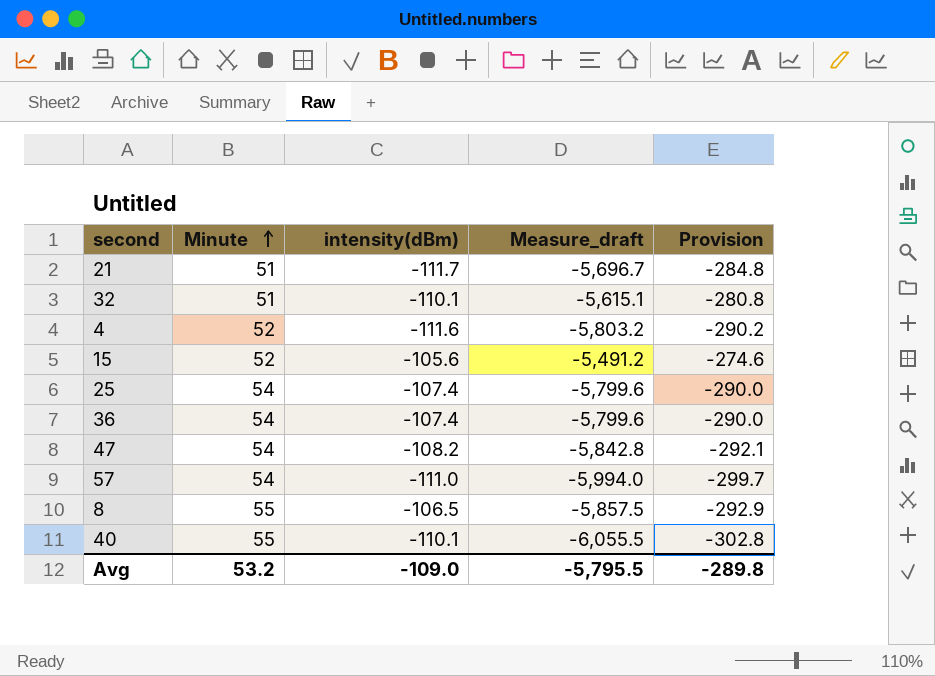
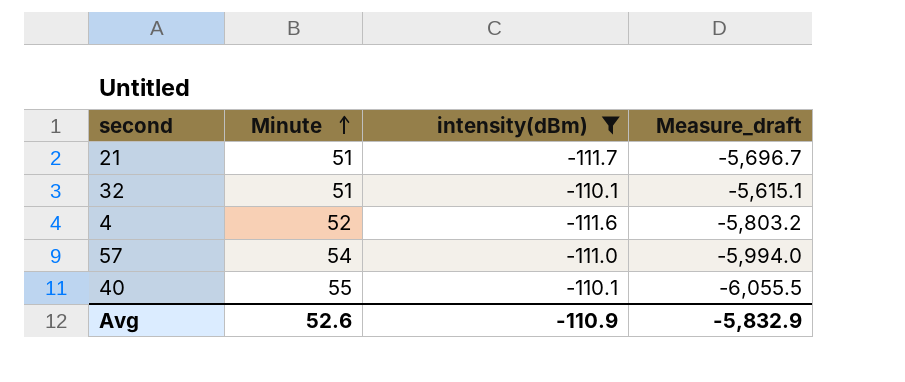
filter: none -> intensity(dBm) <= -110.1
column Provision | formula: [Measure_draft] * 0.05 -> none
Avg | Minute: 53.2 -> 52.6
Avg | intensity(dBm): -109.0 -> -110.9
Avg | Measure_draft: -5,795.5 -> -5,832.9

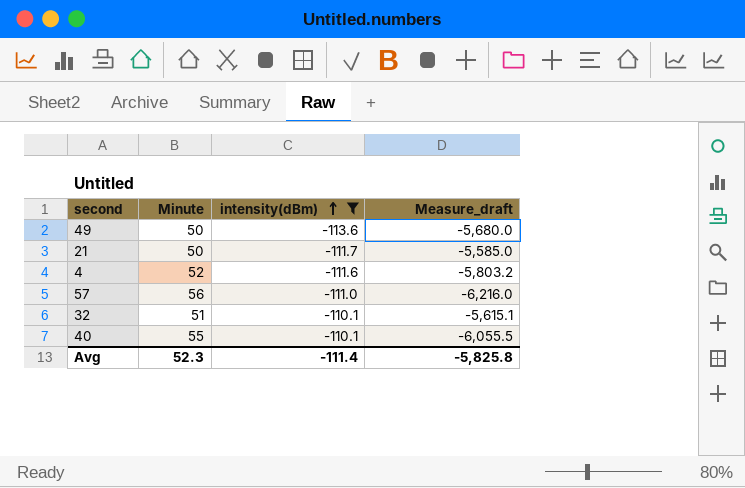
row order: Minute ascending -> intensity(dBm) ascending
row 49: none -> 50 | -113.6 | -5,680.0
21 | Minute: 51 -> 50
21 | Measure_draft: -5,696.7 -> -5,585.0
57 | Minute: 54 -> 56
57 | Measure_draft: -5,994.0 -> -6,216.0
Avg | Minute: 52.6 -> 52.3
Avg | intensity(dBm): -110.9 -> -111.4
Avg | Measure_draft: -5,832.9 -> -5,825.8

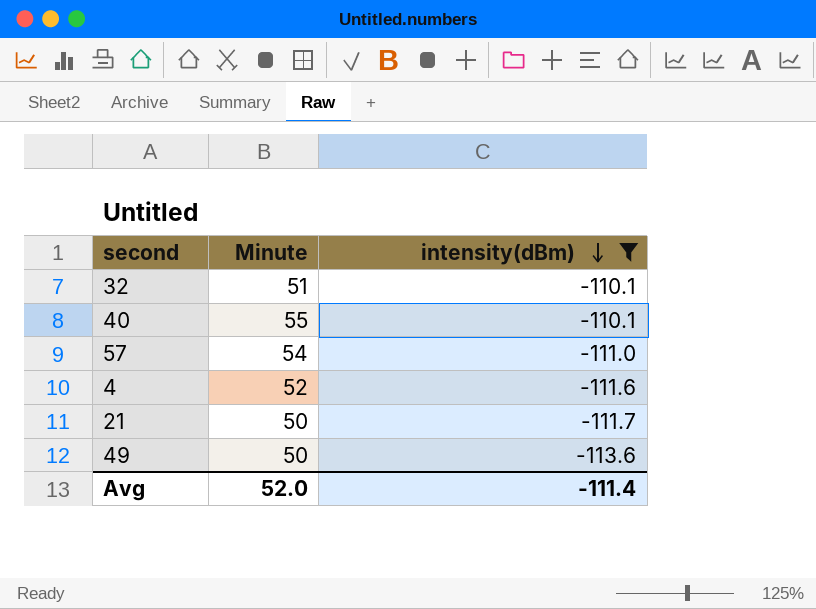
row order: intensity(dBm) ascending -> intensity(dBm) descending
column Measure_draft | formula: [Minute] * [intensity(dBm)] -> none
57 | Minute: 56 -> 54
Avg | Minute: 52.3 -> 52.0

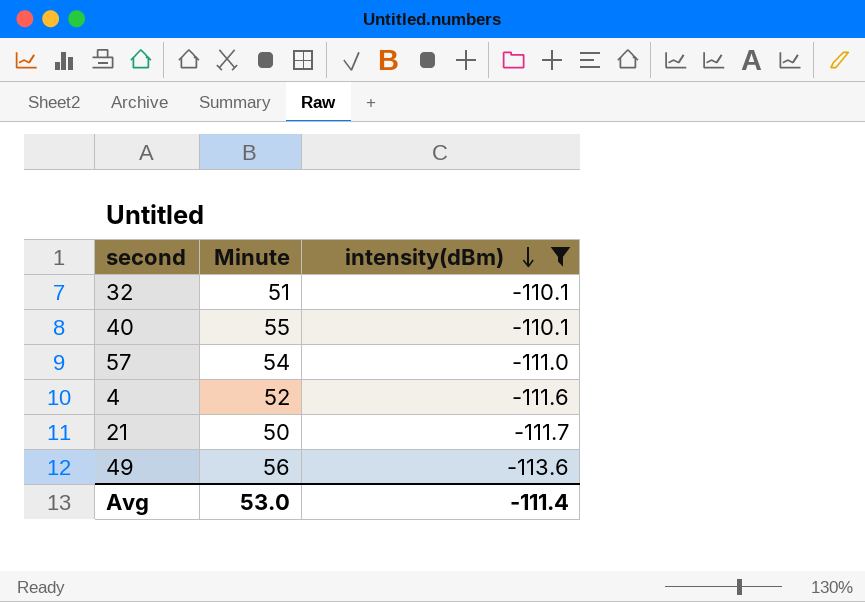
49 | Minute: 50 -> 56
Avg | Minute: 52.0 -> 53.0

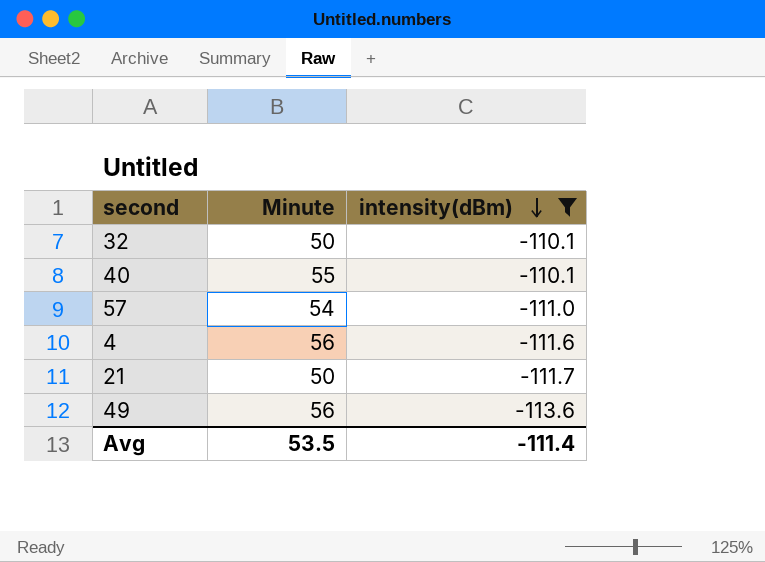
32 | Minute: 51 -> 50
4 | Minute: 52 -> 56
Avg | Minute: 53.0 -> 53.5

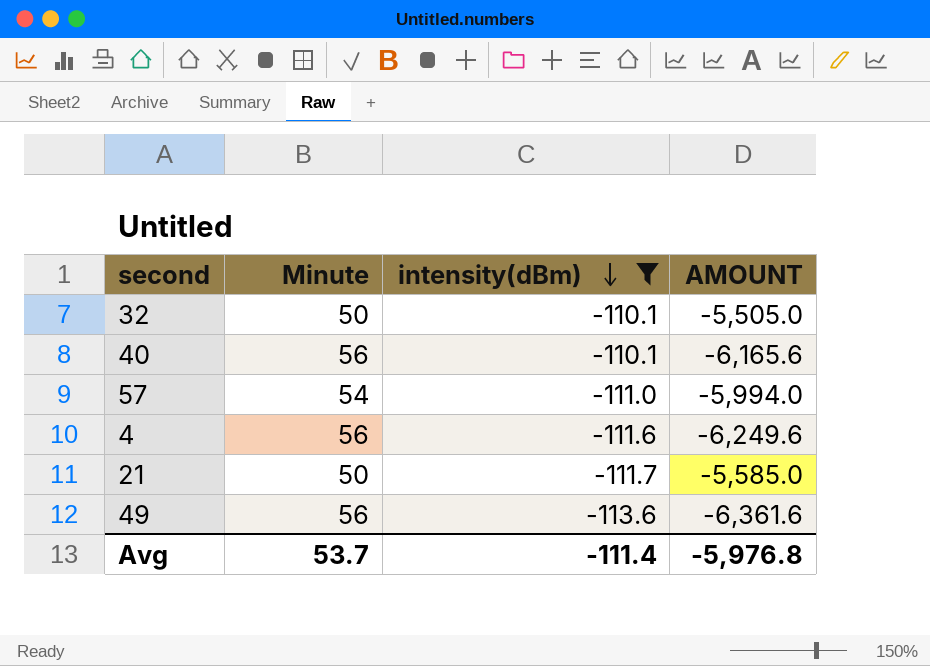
column AMOUNT | formula: none -> [Minute] * [intensity(dBm)]
40 | Minute: 55 -> 56
Avg | Minute: 53.5 -> 53.7

